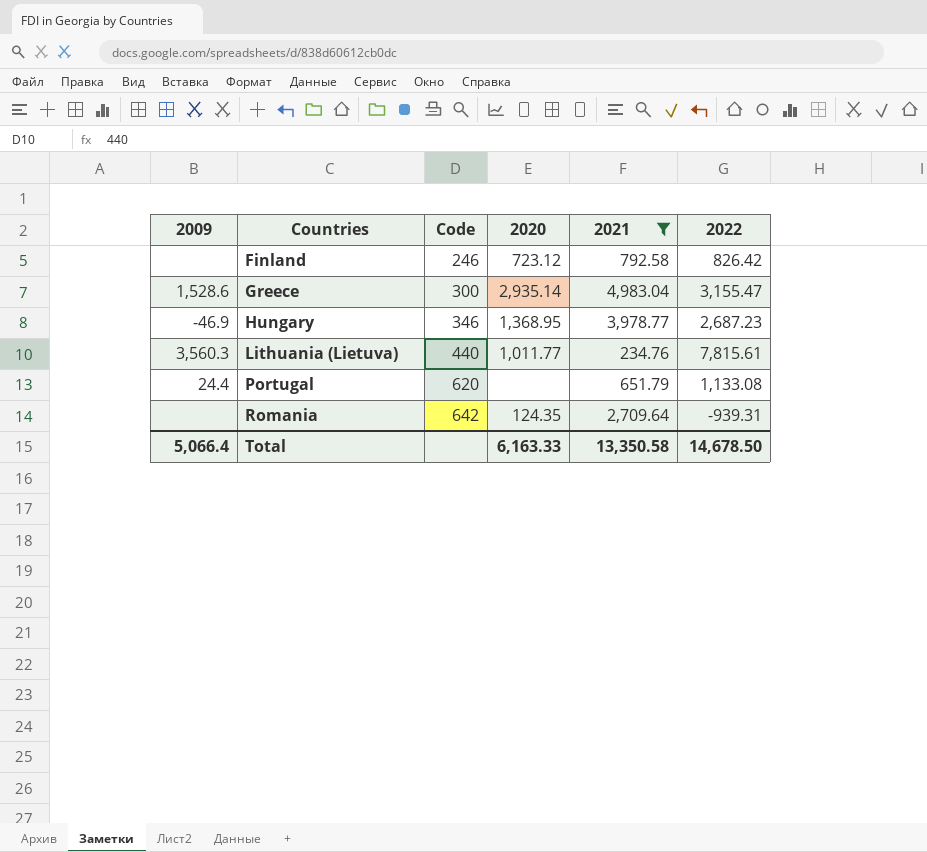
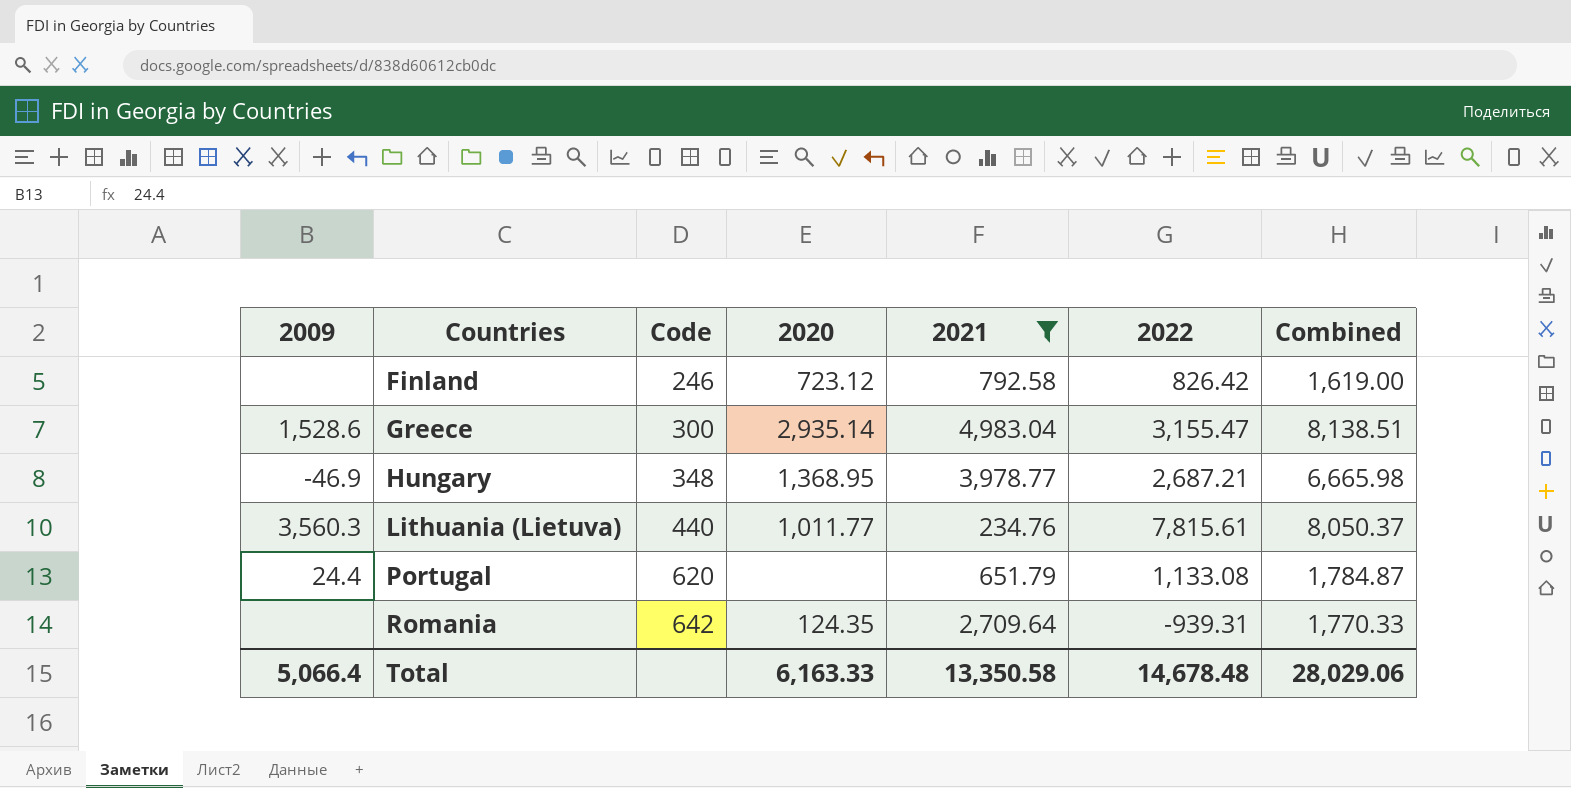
column Combined | formula: none -> [2021] + [2022]
Hungary | Code: 346 -> 348
Hungary | 2022: 2,687.23 -> 2,687.21
Total | 2022: 14,678.50 -> 14,678.48

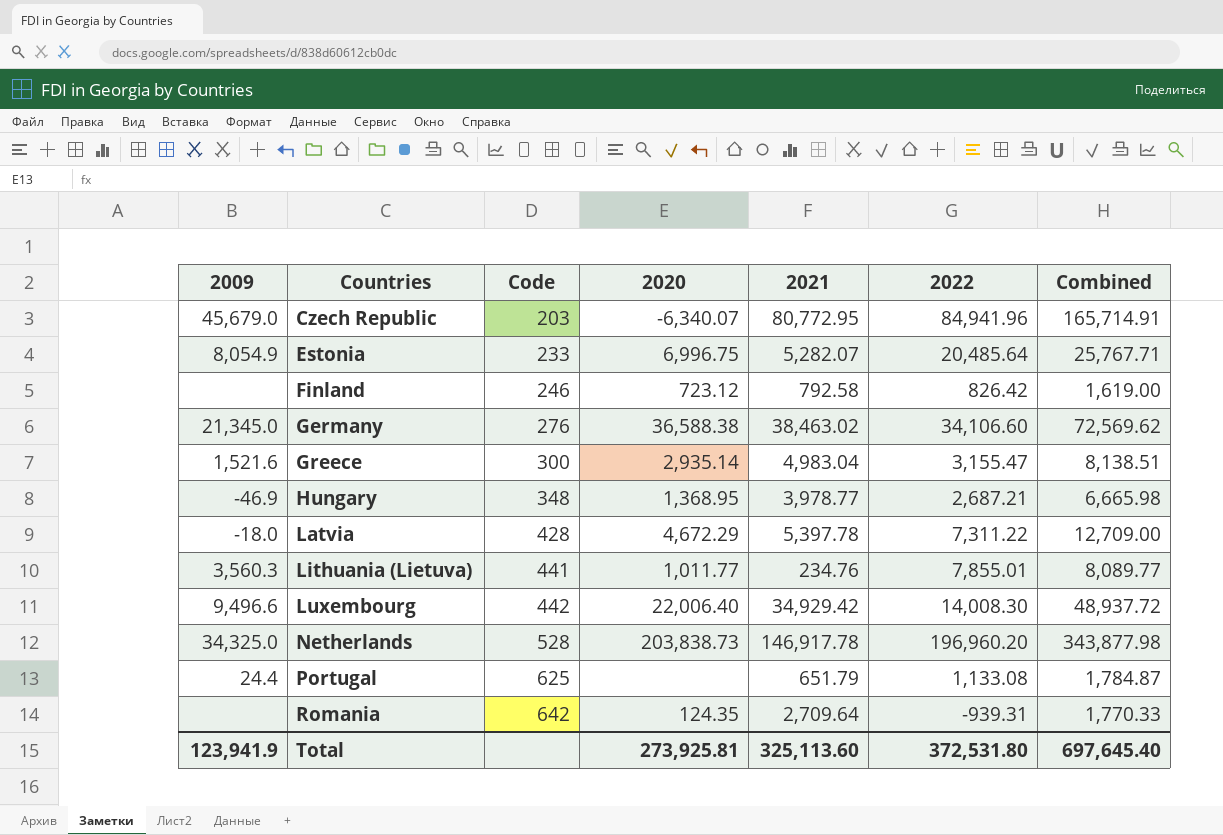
filter: 2021 <= 4,983.04 -> none
Greece | 2009: 1,528.6 -> 1,521.6
Lithuania (Lietuva) | Code: 440 -> 441
Lithuania (Lietuva) | 2022: 7,815.61 -> 7,855.01
Lithuania (Lietuva) | Combined: 8,050.37 -> 8,089.77
Portugal | Code: 620 -> 625
Total | 2009: 5,066.4 -> 123,941.9
Total | 2020: 6,163.33 -> 273,925.81
Total | 2021: 13,350.58 -> 325,113.60
Total | 2022: 14,678.48 -> 372,531.80
Total | Combined: 28,029.06 -> 697,645.40

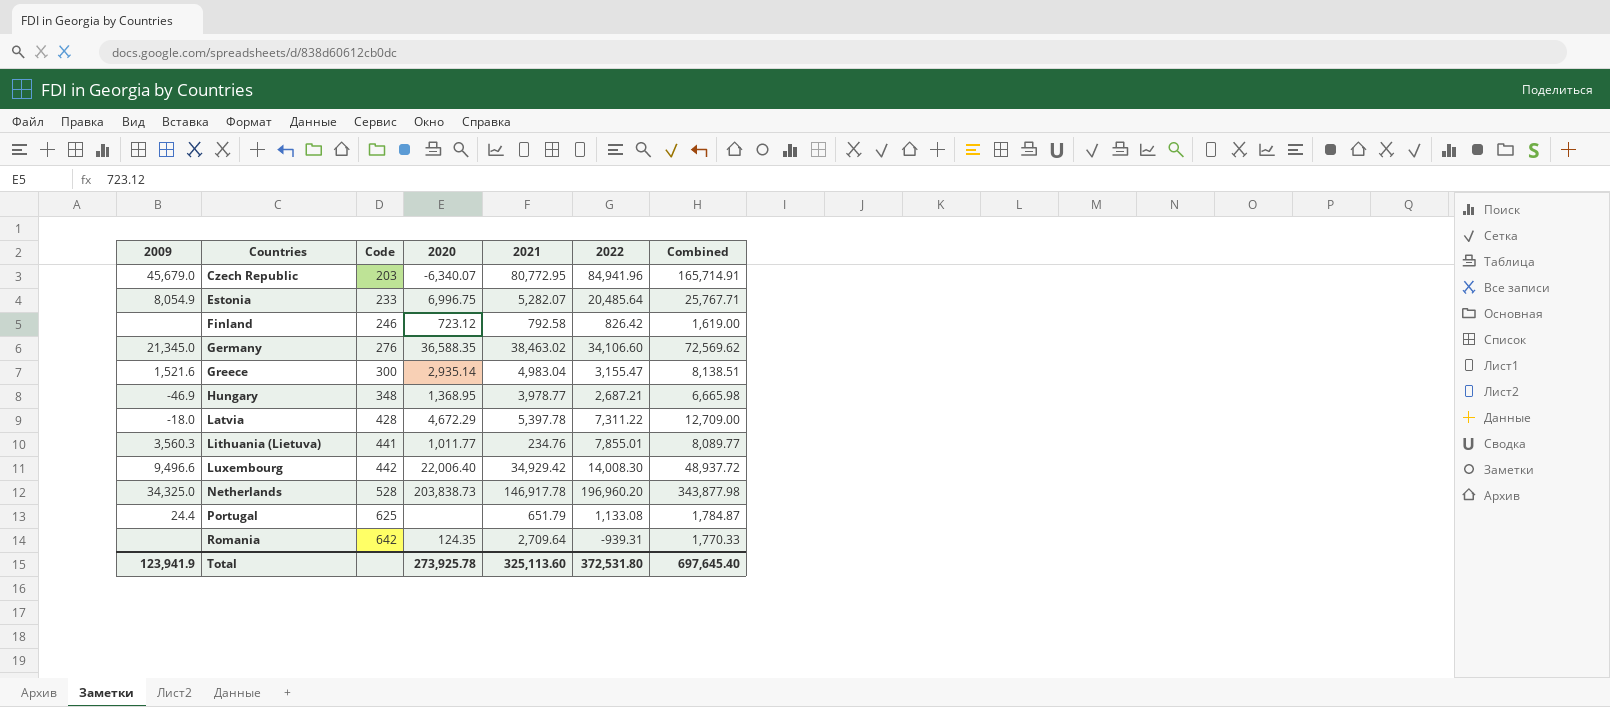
Germany | 2020: 36,588.38 -> 36,588.35
Total | 2020: 273,925.81 -> 273,925.78

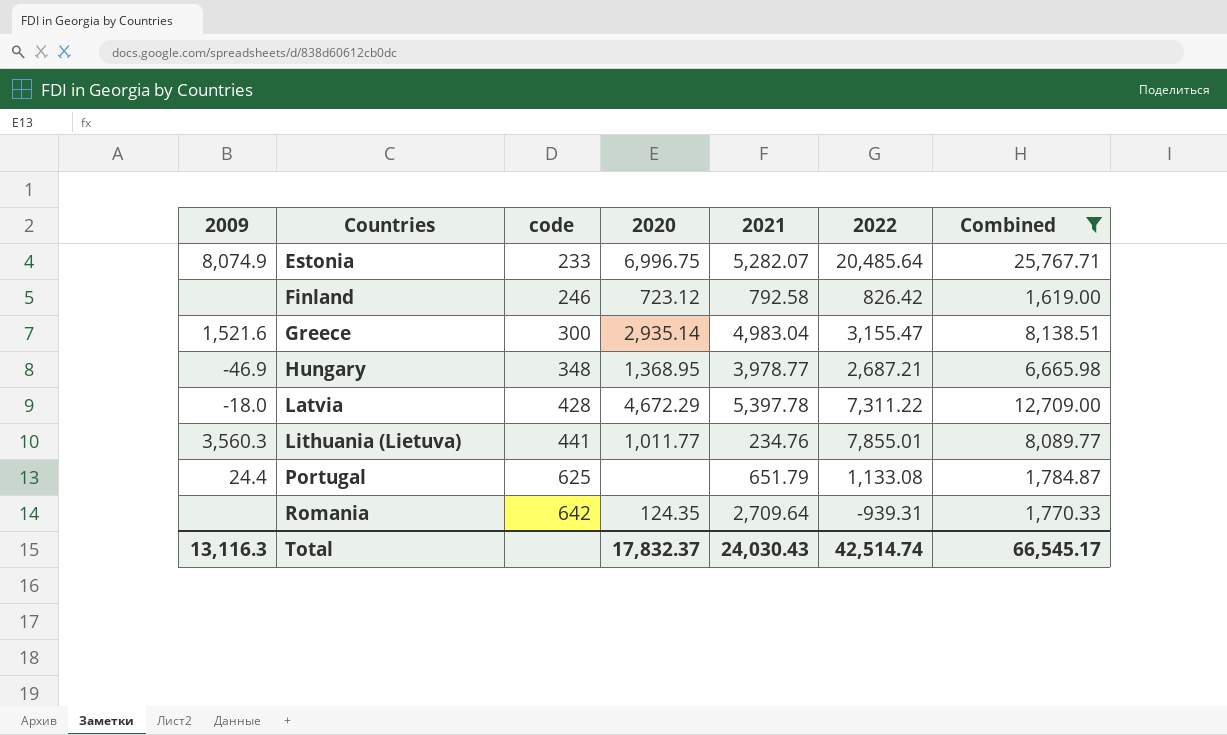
filter: none -> Combined <= 25,767.71
column name: Code -> code
Estonia | 2009: 8,054.9 -> 8,074.9
Total | 2009: 123,941.9 -> 13,116.3
Total | 2020: 273,925.78 -> 17,832.37
Total | 2021: 325,113.60 -> 24,030.43
Total | 2022: 372,531.80 -> 42,514.74
Total | Combined: 697,645.40 -> 66,545.17

